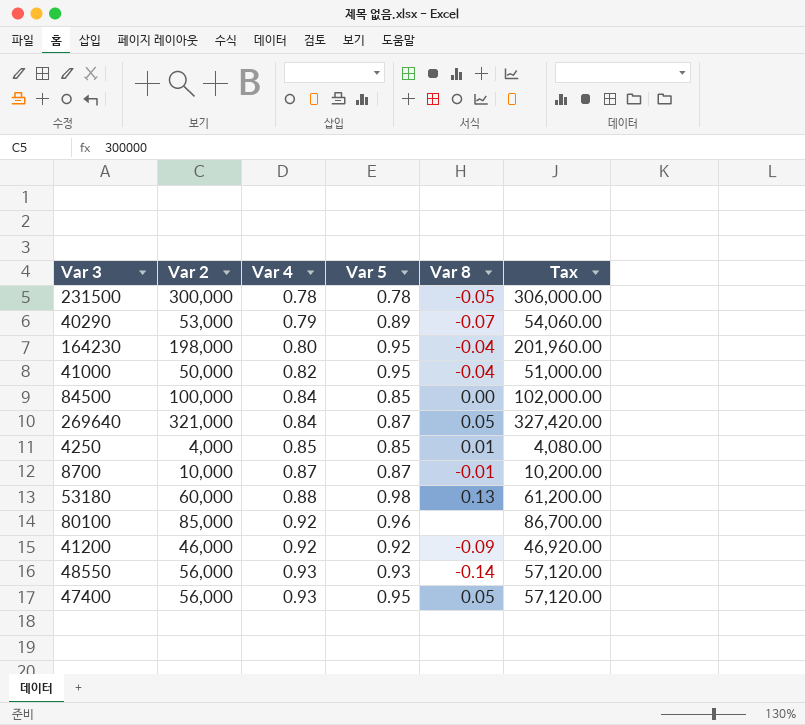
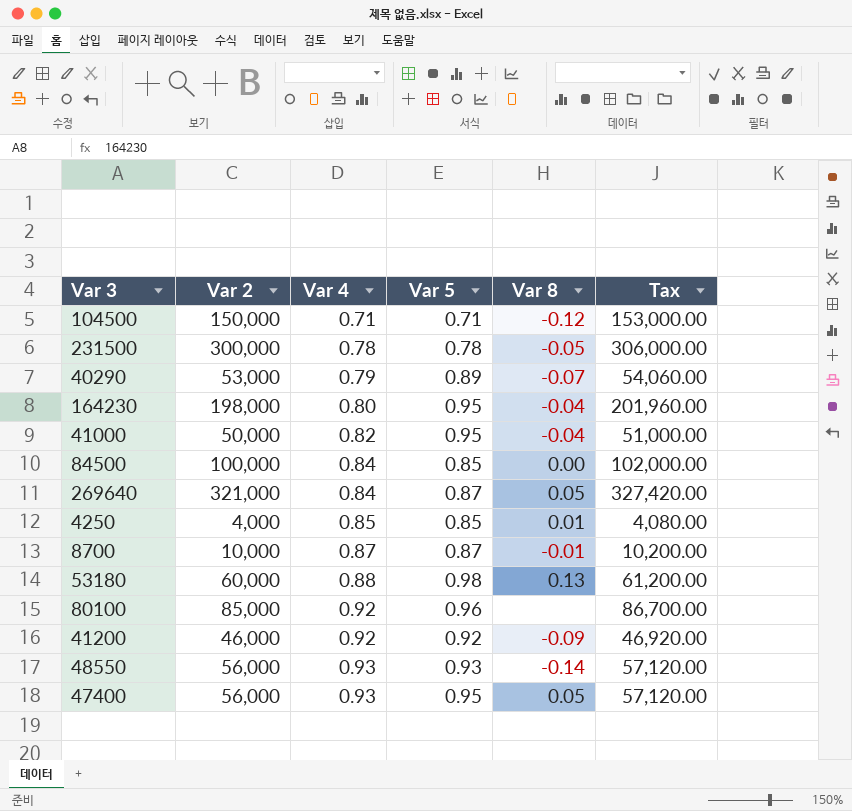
row 104500: none -> 150,000 | 0.71 | 0.71 | -0.12 | 153,000.00

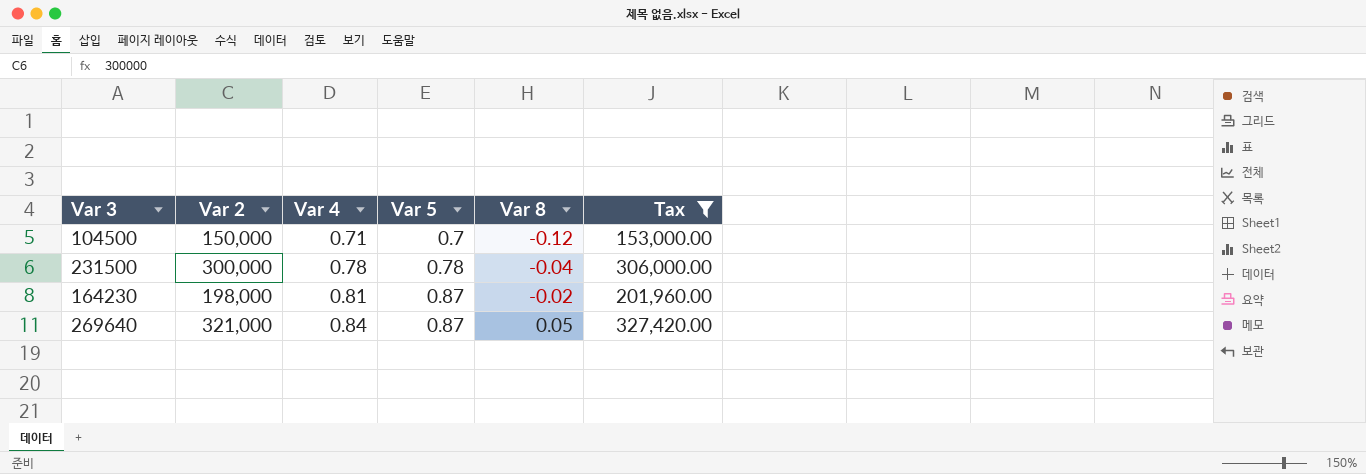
filter: none -> Tax >= 153,000.00
104500 | Var 5: 0.71 -> 0.7
231500 | Var 8: -0.05 -> -0.04
164230 | Var 4: 0.80 -> 0.81
164230 | Var 5: 0.95 -> 0.87
164230 | Var 8: -0.04 -> -0.02

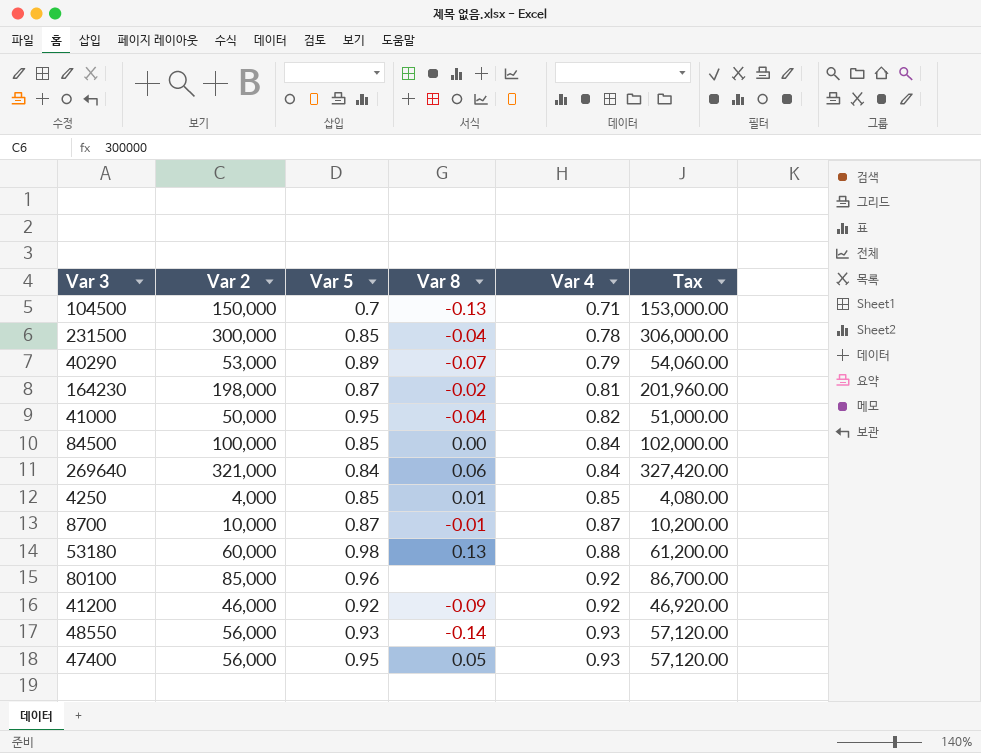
filter: Tax >= 153,000.00 -> none
column Var 4 | position: 3 -> 5
104500 | Var 8: -0.12 -> -0.13
231500 | Var 5: 0.78 -> 0.85
269640 | Var 5: 0.87 -> 0.84
269640 | Var 8: 0.05 -> 0.06

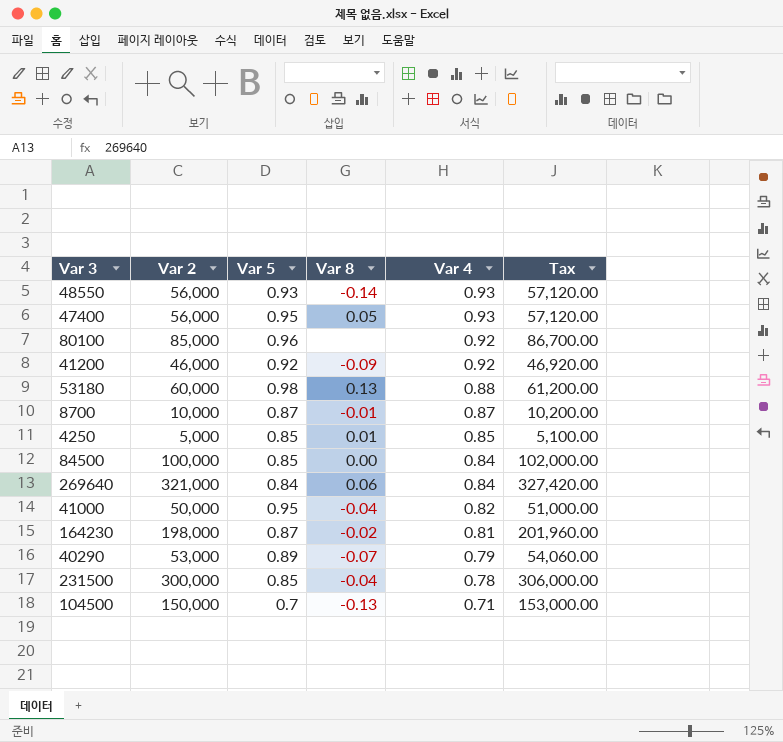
row order: Var 4 ascending -> Var 4 descending
4250 | Var 2: 4,000 -> 5,000
4250 | Tax: 4,080.00 -> 5,100.00

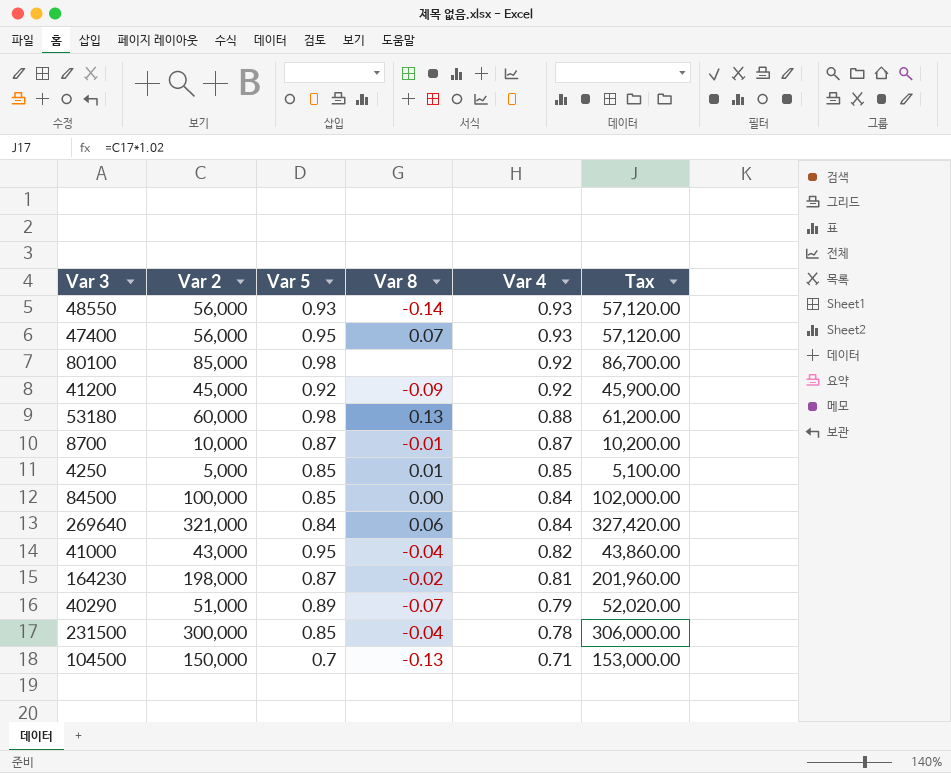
47400 | Var 8: 0.05 -> 0.07
80100 | Var 5: 0.96 -> 0.98
41200 | Var 2: 46,000 -> 45,000
41200 | Tax: 46,920.00 -> 45,900.00
41000 | Var 2: 50,000 -> 43,000
41000 | Tax: 51,000.00 -> 43,860.00
40290 | Var 2: 53,000 -> 51,000
40290 | Tax: 54,060.00 -> 52,020.00

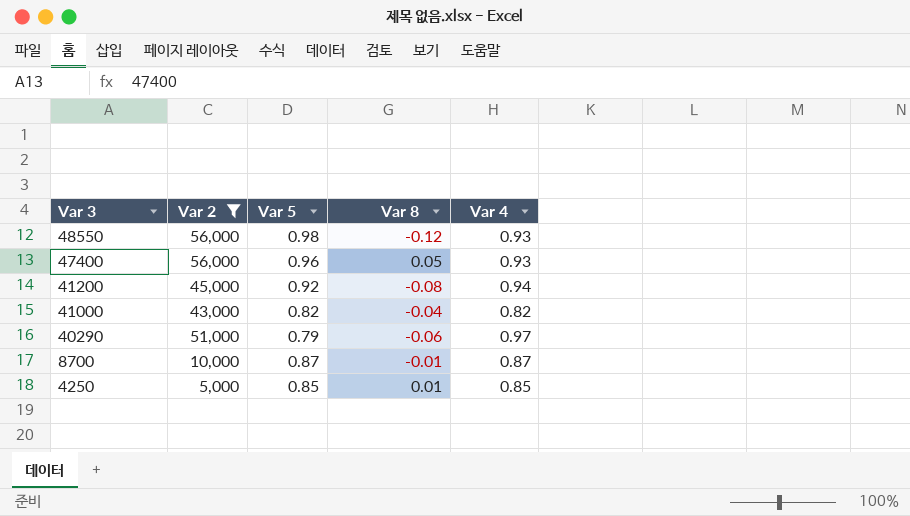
filter: none -> Var 2 <= 56,000
row order: Var 4 descending -> Var 3 descending
column Tax | formula: [Var 2] * 1.02 -> none
48550 | Var 5: 0.93 -> 0.98
48550 | Var 8: -0.14 -> -0.12
47400 | Var 5: 0.95 -> 0.96
47400 | Var 8: 0.07 -> 0.05
41200 | Var 8: -0.09 -> -0.08
41200 | Var 4: 0.92 -> 0.94
41000 | Var 5: 0.95 -> 0.82
40290 | Var 5: 0.89 -> 0.79
40290 | Var 8: -0.07 -> -0.06
40290 | Var 4: 0.79 -> 0.97

